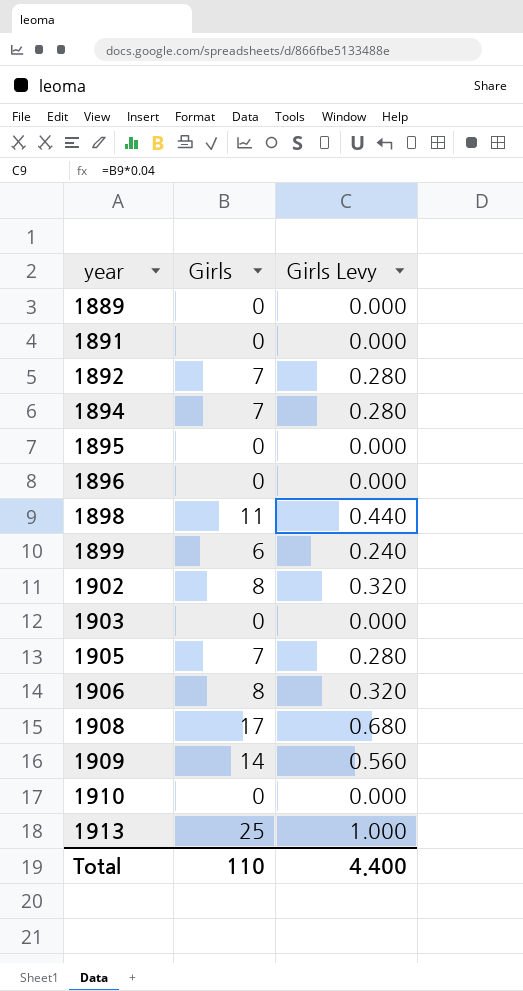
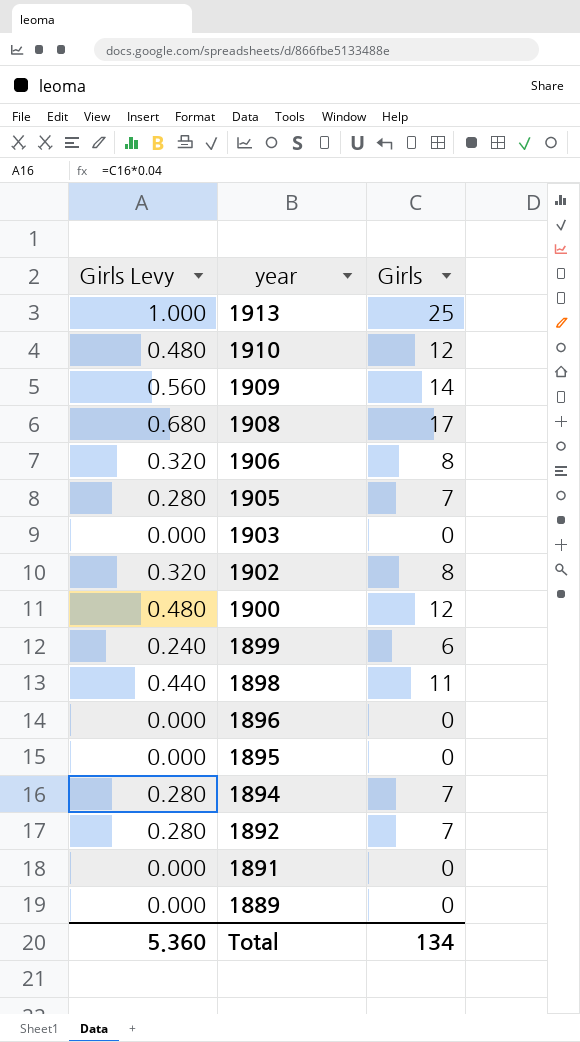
row order: year ascending -> year descending
column Girls Levy | position: 3 -> 1
1910 | Girls Levy: 0.000 -> 0.480
1910 | Girls: 0 -> 12
row 1900: none -> 0.480 | 12
Total | Girls Levy: 4.400 -> 5.360
Total | Girls: 110 -> 134

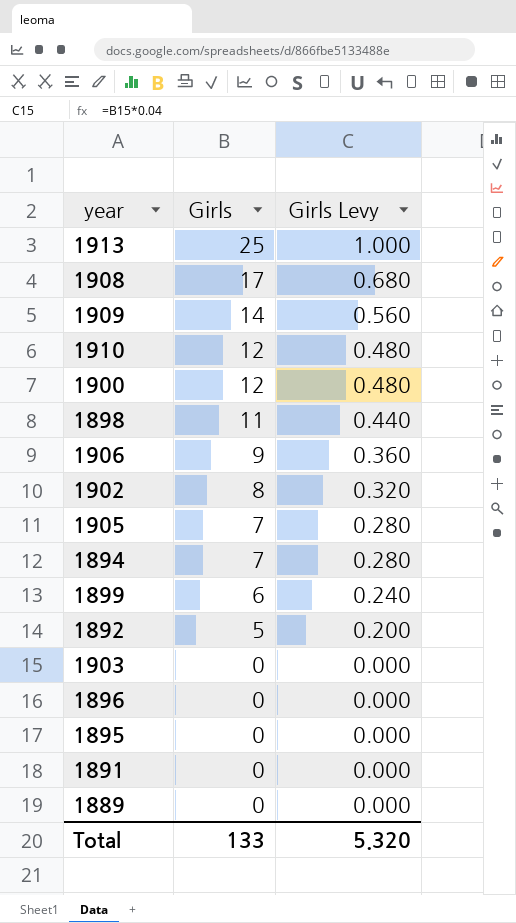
row order: year descending -> Girls descending
column Girls Levy | position: 1 -> 3
1906 | Girls: 8 -> 9
1906 | Girls Levy: 0.320 -> 0.360
1892 | Girls: 7 -> 5
1892 | Girls Levy: 0.280 -> 0.200
Total | Girls: 134 -> 133
Total | Girls Levy: 5.360 -> 5.320

